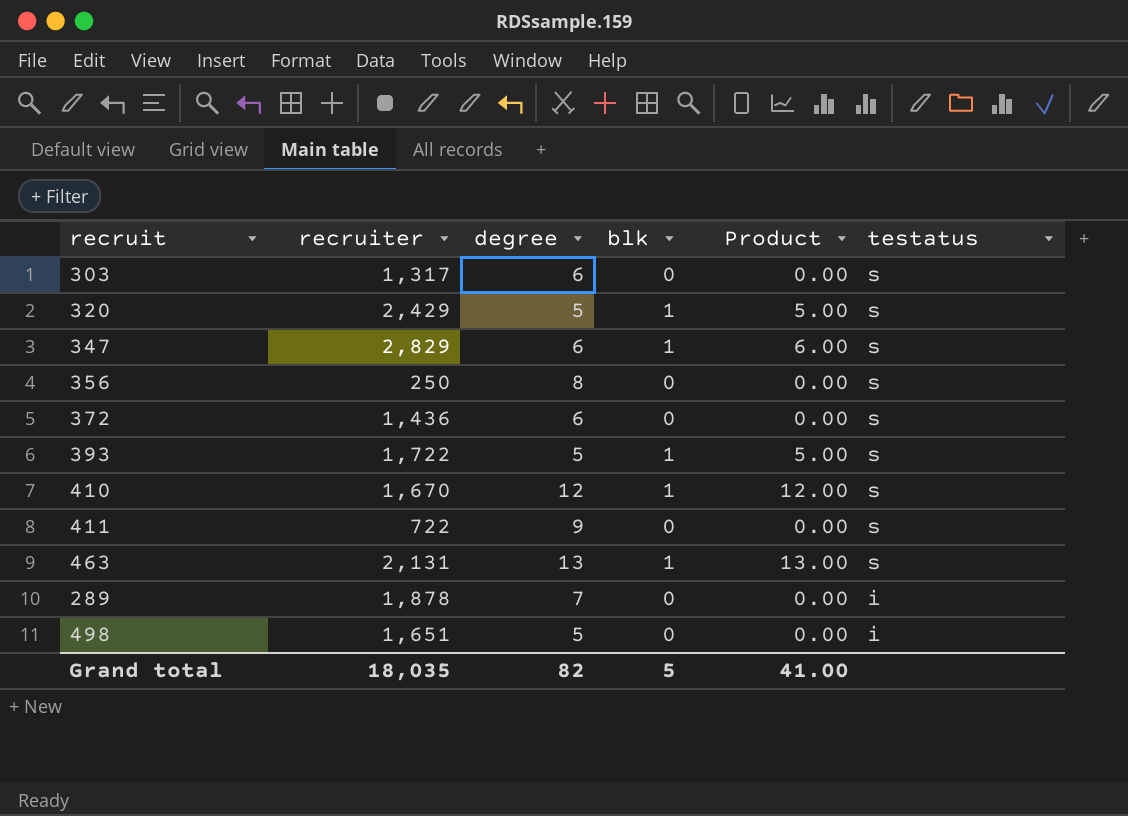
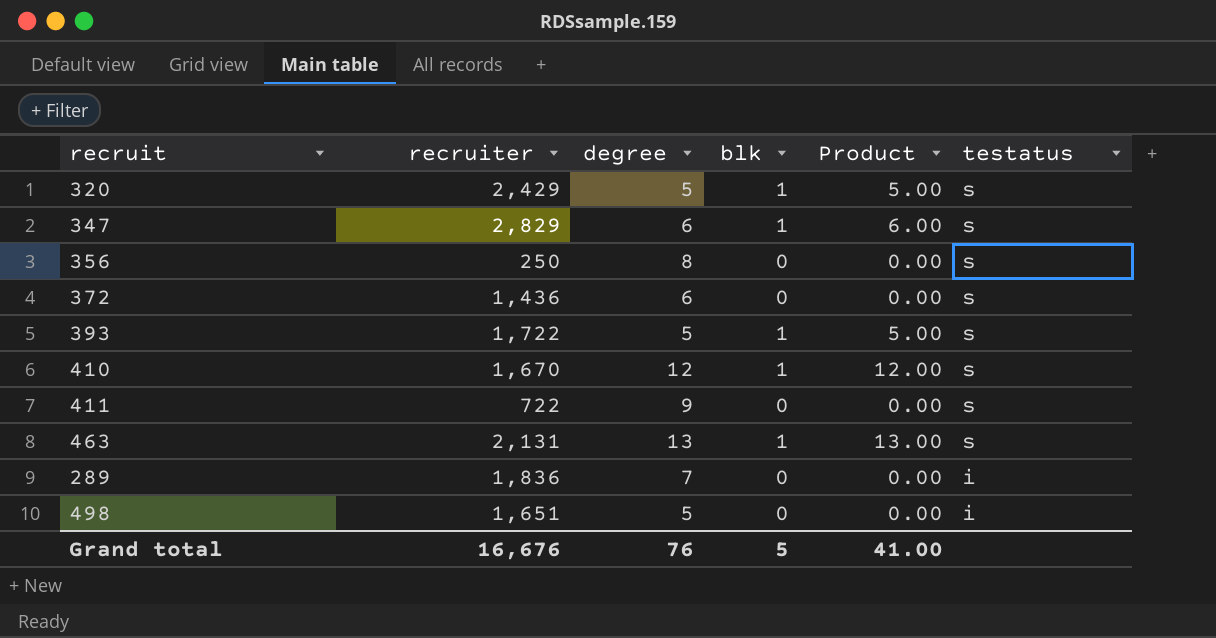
row 303: 1,317 | 6 | 0 | 0.00 | s -> none
289 | recruiter: 1,878 -> 1,836
Grand total | recruiter: 18,035 -> 16,676
Grand total | degree: 82 -> 76

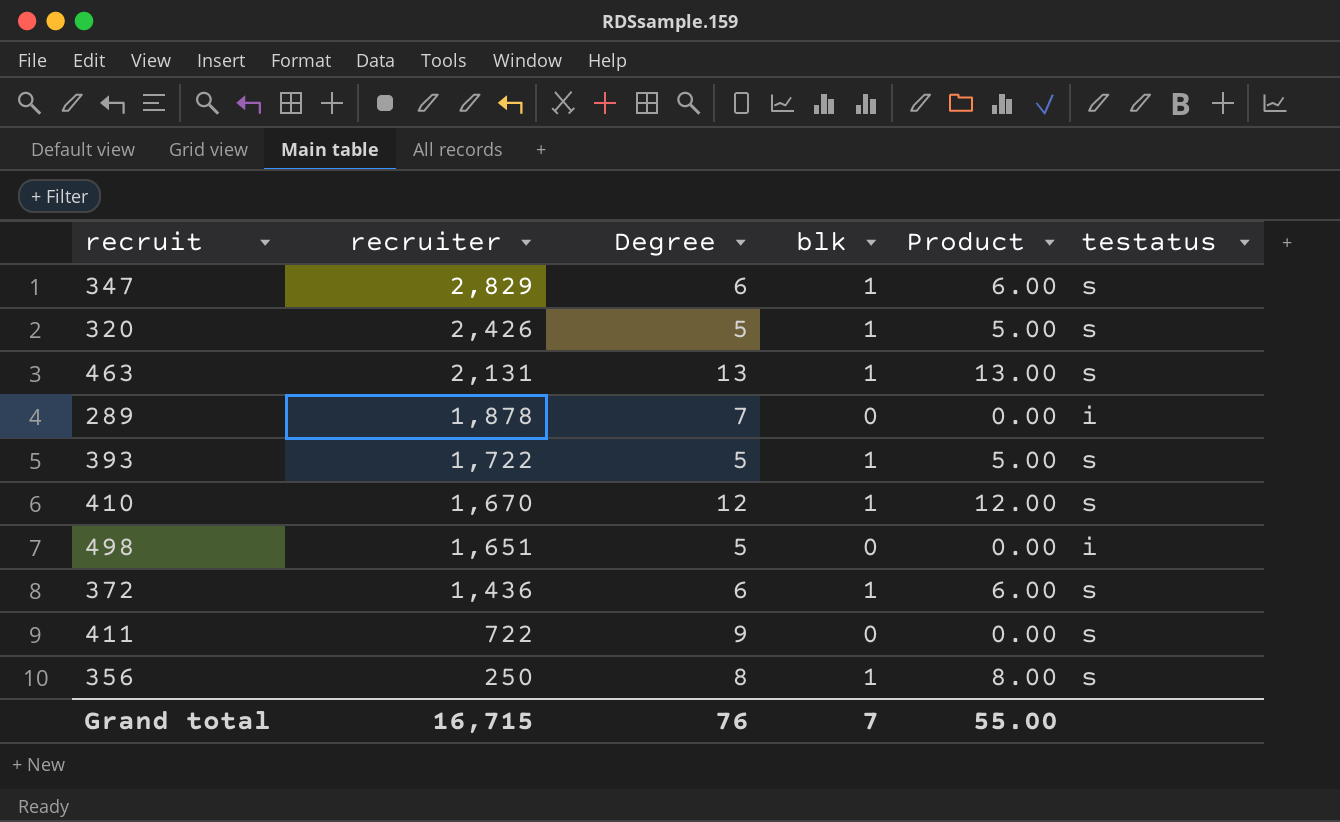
row order: testatus descending -> recruiter descending
column name: degree -> Degree
320 | recruiter: 2,429 -> 2,426
289 | recruiter: 1,836 -> 1,878
372 | blk: 0 -> 1
372 | Product: 0.00 -> 6.00
356 | blk: 0 -> 1
356 | Product: 0.00 -> 8.00
Grand total | recruiter: 16,676 -> 16,715
Grand total | blk: 5 -> 7
Grand total | Product: 41.00 -> 55.00

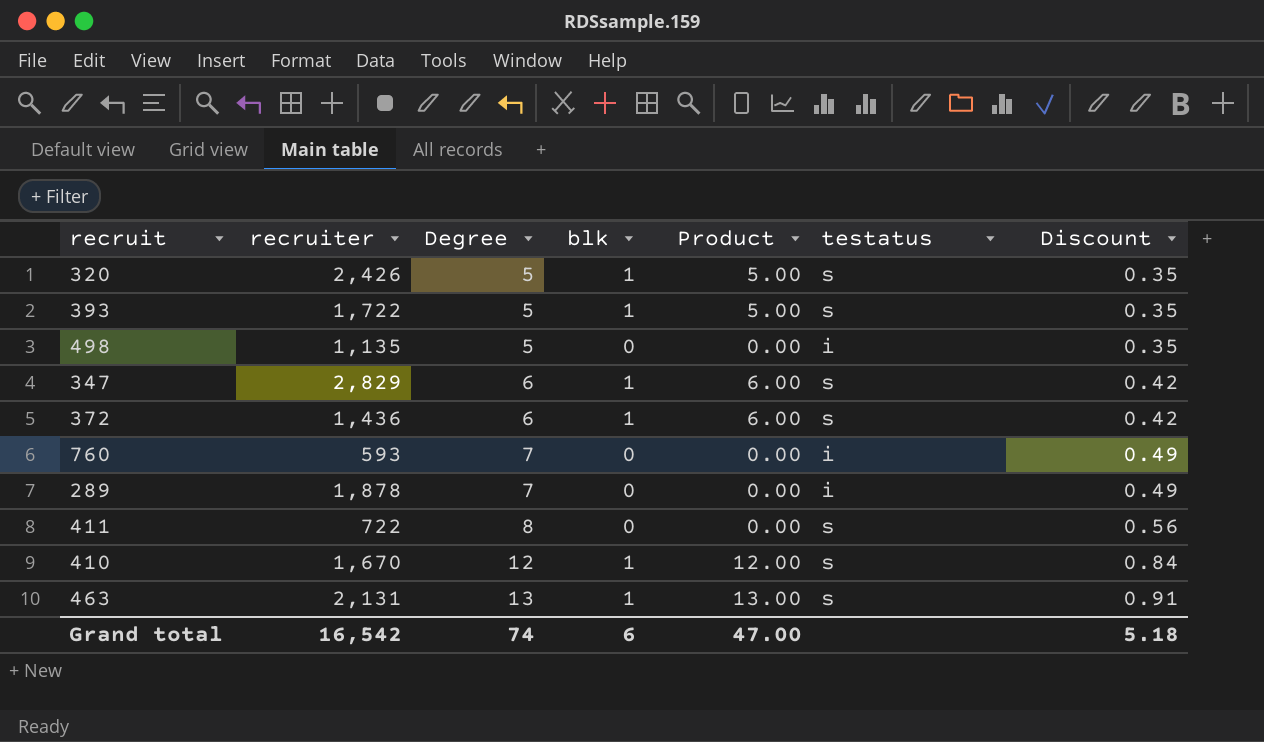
row order: recruiter descending -> Degree ascending
column Discount | formula: none -> [Degree] * 0.07
row 356: 250 | 8 | 1 | 8.00 | s -> none
498 | recruiter: 1,651 -> 1,135
row 760: none -> 593 | 7 | 0 | 0.00 | i | 0.49
411 | Degree: 9 -> 8
Grand total | recruiter: 16,715 -> 16,542
Grand total | Degree: 76 -> 74
Grand total | blk: 7 -> 6
Grand total | Product: 55.00 -> 47.00

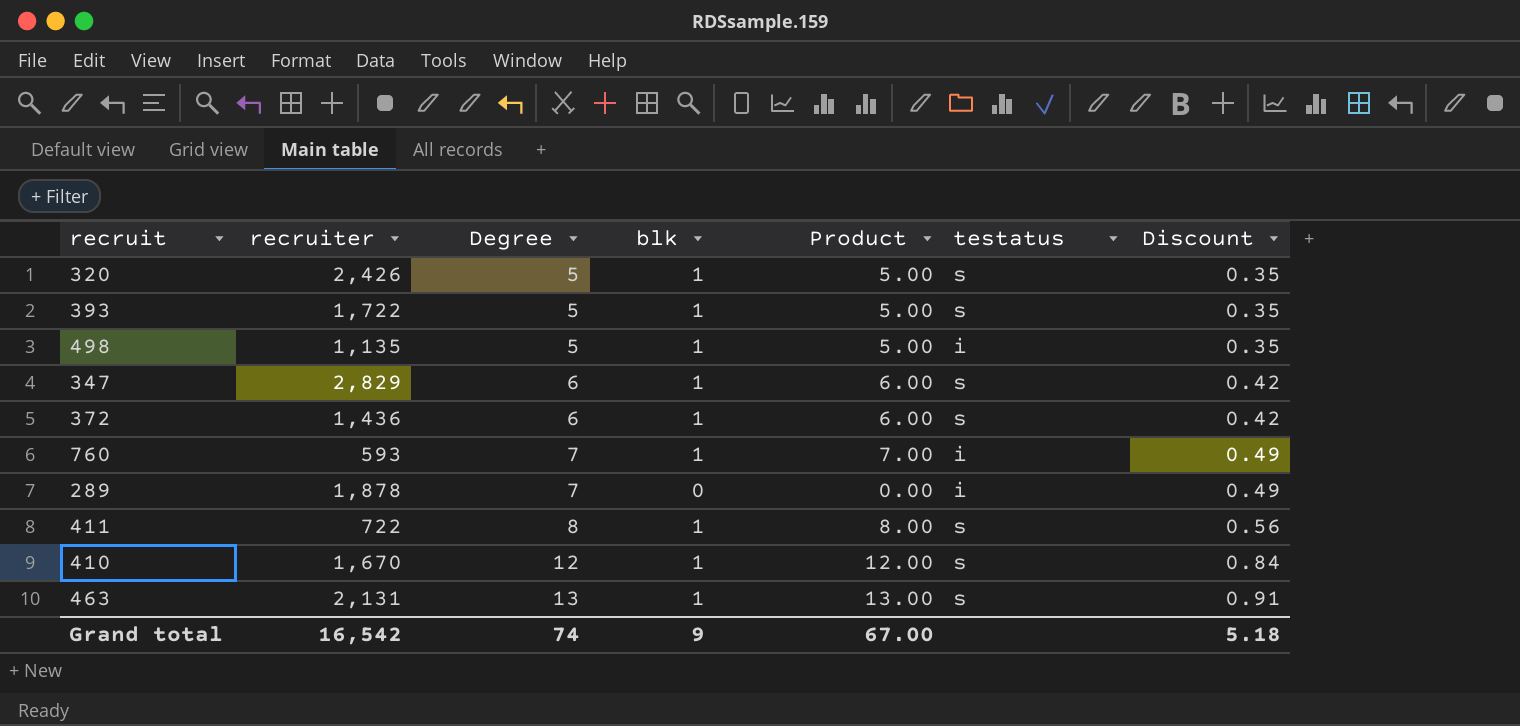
498 | blk: 0 -> 1
498 | Product: 0.00 -> 5.00
760 | blk: 0 -> 1
760 | Product: 0.00 -> 7.00
411 | blk: 0 -> 1
411 | Product: 0.00 -> 8.00
Grand total | blk: 6 -> 9
Grand total | Product: 47.00 -> 67.00

